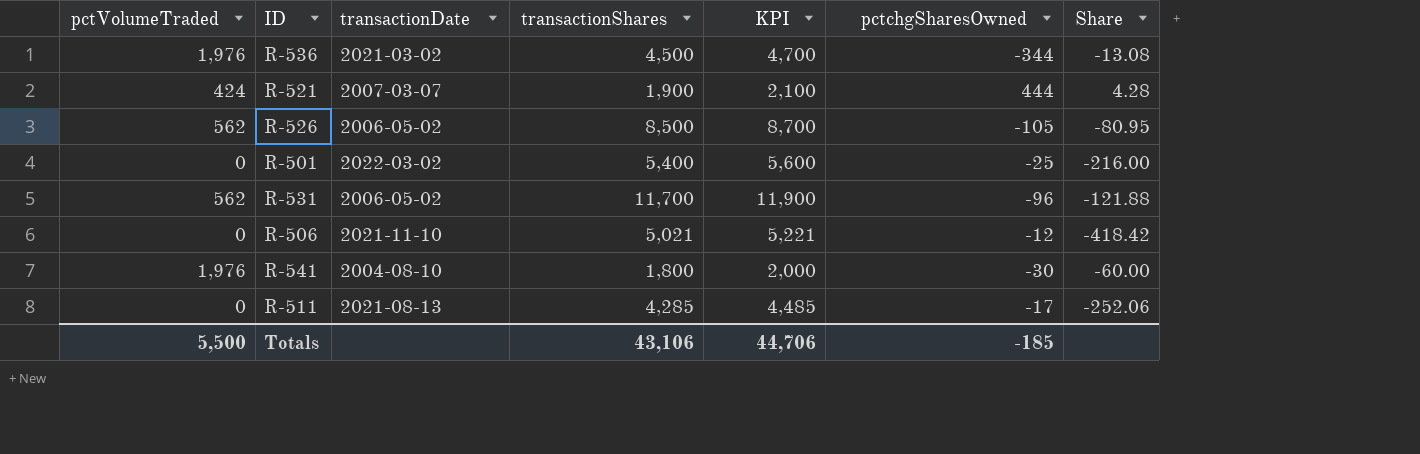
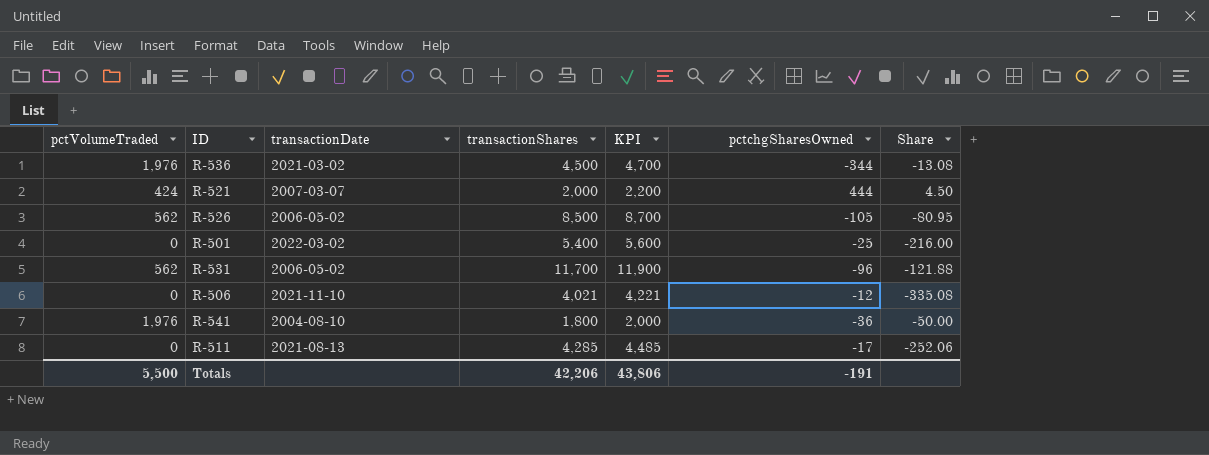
R-521 | transactionShares: 1,900 -> 2,000
R-521 | KPI: 2,100 -> 2,200
R-521 | Share: 4.28 -> 4.50
R-506 | transactionShares: 5,021 -> 4,021
R-506 | KPI: 5,221 -> 4,221
R-506 | Share: -418.42 -> -335.08
R-541 | pctchgSharesOwned: -30 -> -36
R-541 | Share: -60.00 -> -50.00
Totals | transactionShares: 43,106 -> 42,206
Totals | KPI: 44,706 -> 43,806
Totals | pctchgSharesOwned: -185 -> -191

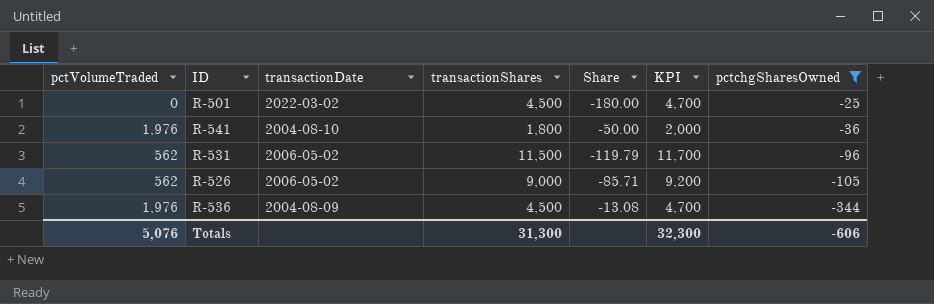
filter: none -> pctchgSharesOwned <= -25
row order: none -> pctchgSharesOwned descending
column Share | position: 7 -> 5
R-501 | transactionShares: 5,400 -> 4,500
R-501 | Share: -216.00 -> -180.00
R-501 | KPI: 5,600 -> 4,700
R-531 | transactionShares: 11,700 -> 11,500
R-531 | Share: -121.88 -> -119.79
R-531 | KPI: 11,900 -> 11,700
R-526 | transactionShares: 8,500 -> 9,000
R-526 | Share: -80.95 -> -85.71
R-526 | KPI: 8,700 -> 9,200
R-536 | transactionDate: 2021-03-02 -> 2004-08-09
Totals | pctVolumeTraded: 5,500 -> 5,076
Totals | transactionShares: 42,206 -> 31,300
Totals | KPI: 43,806 -> 32,300
Totals | pctchgSharesOwned: -191 -> -606

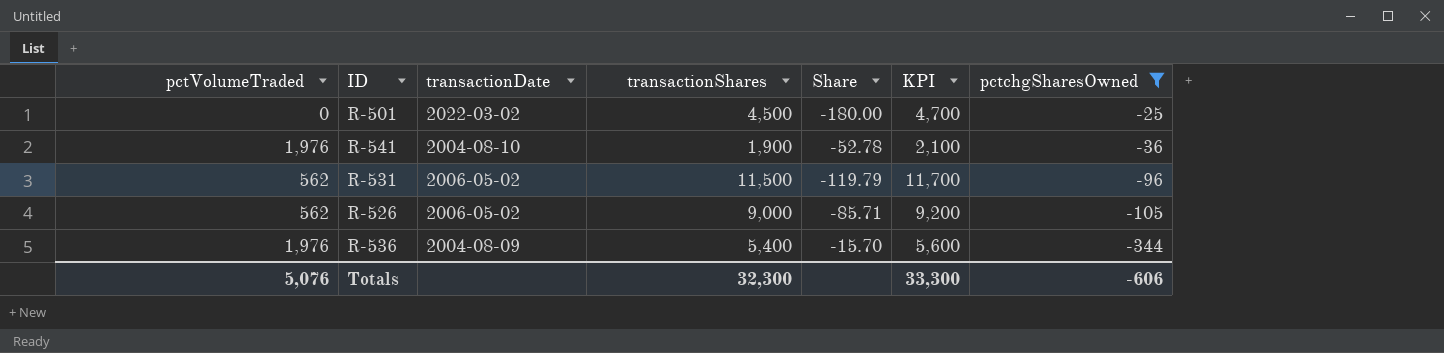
R-541 | transactionShares: 1,800 -> 1,900
R-541 | Share: -50.00 -> -52.78
R-541 | KPI: 2,000 -> 2,100
R-536 | transactionShares: 4,500 -> 5,400
R-536 | Share: -13.08 -> -15.70
R-536 | KPI: 4,700 -> 5,600
Totals | transactionShares: 31,300 -> 32,300
Totals | KPI: 32,300 -> 33,300

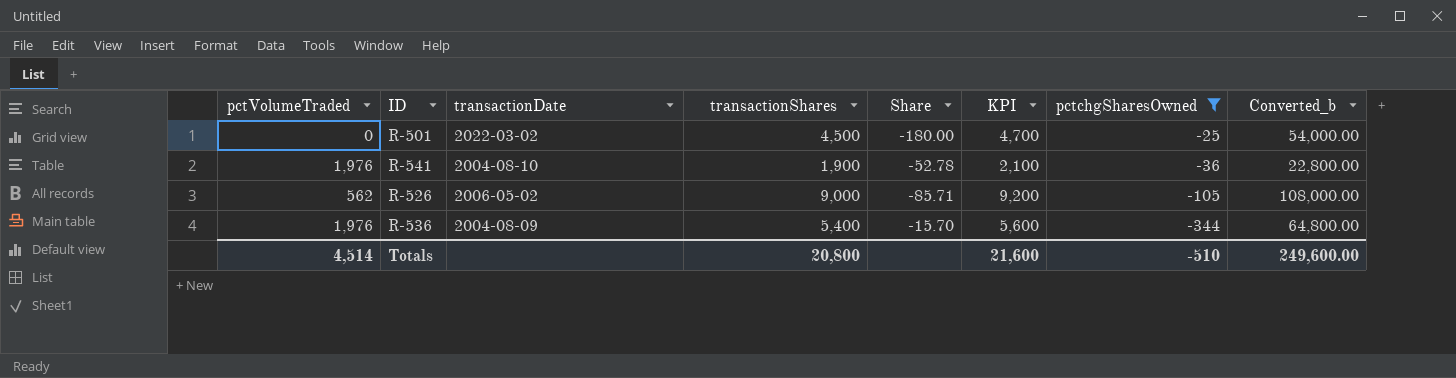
column Converted_b | formula: none -> [transactionShares] * 12
row R-531: 562 | 2006-05-02 | 11,500 | -119.79 | 11,700 | -96 -> none
Totals | pctVolumeTraded: 5,076 -> 4,514
Totals | transactionShares: 32,300 -> 20,800
Totals | KPI: 33,300 -> 21,600
Totals | pctchgSharesOwned: -606 -> -510

